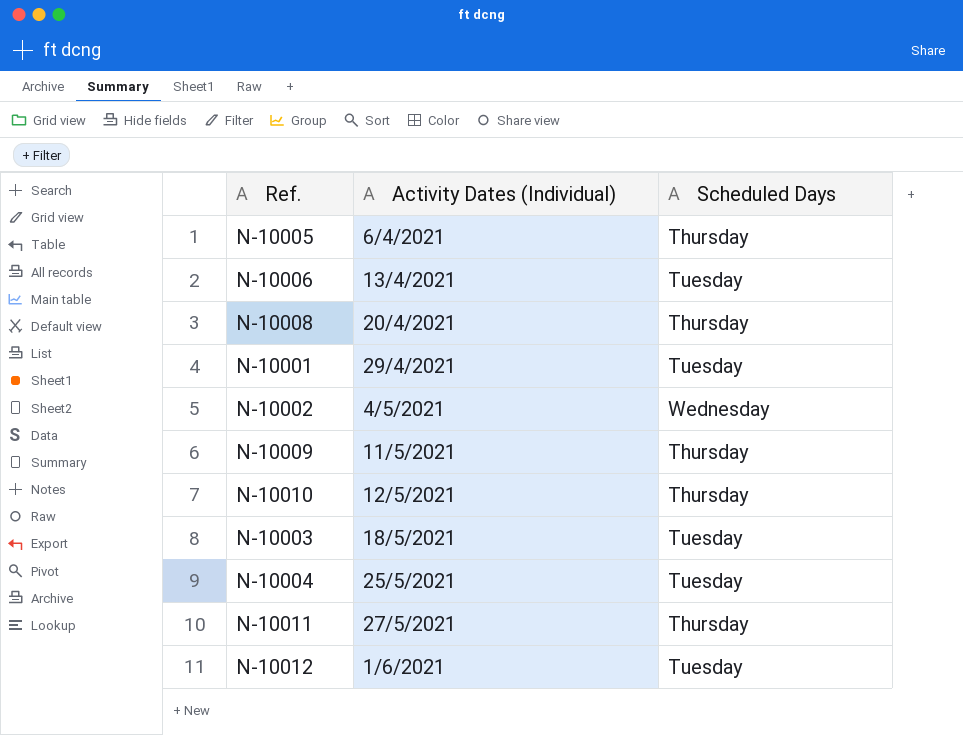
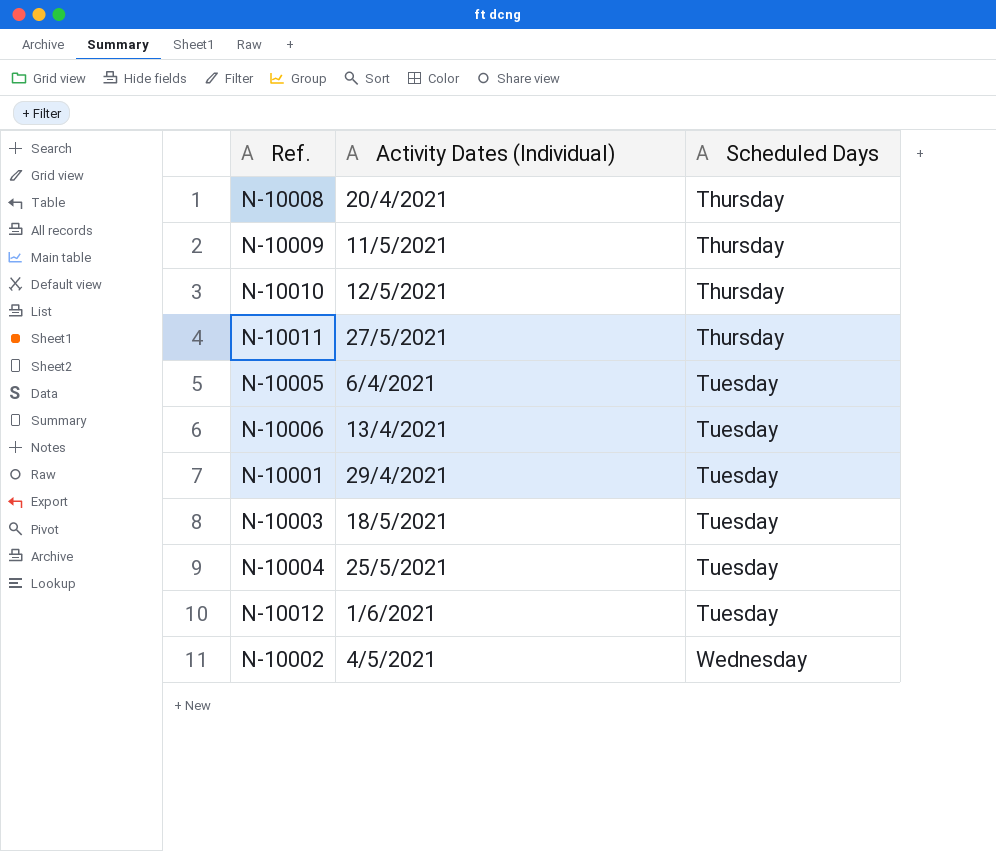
row order: Activity Dates (Individual) ascending -> Scheduled Days ascending
N-10005 | Scheduled Days: Thursday -> Tuesday

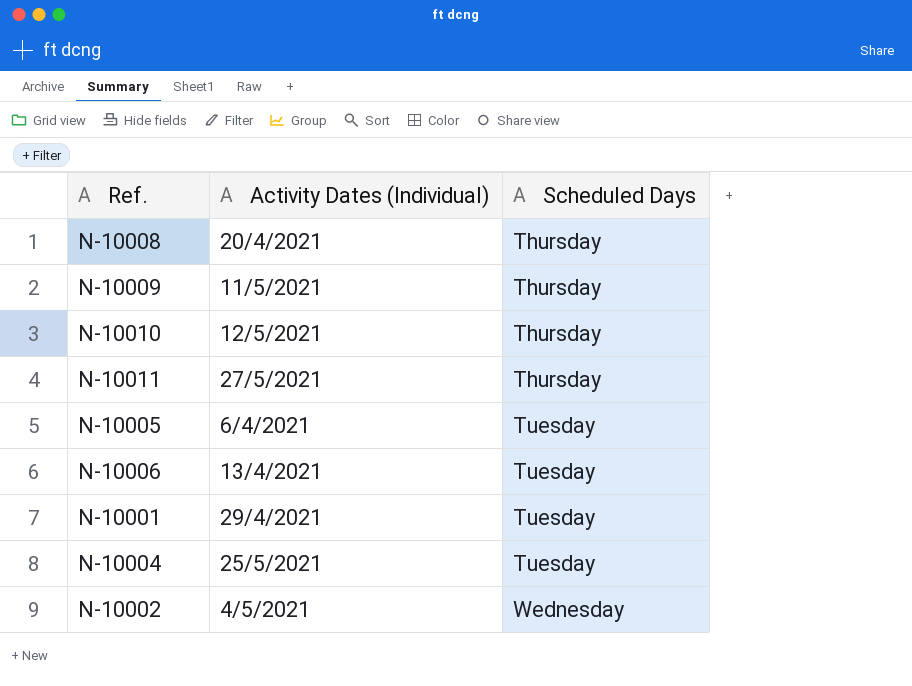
row N-10003: 18/5/2021 | Tuesday -> none
row N-10012: 1/6/2021 | Tuesday -> none

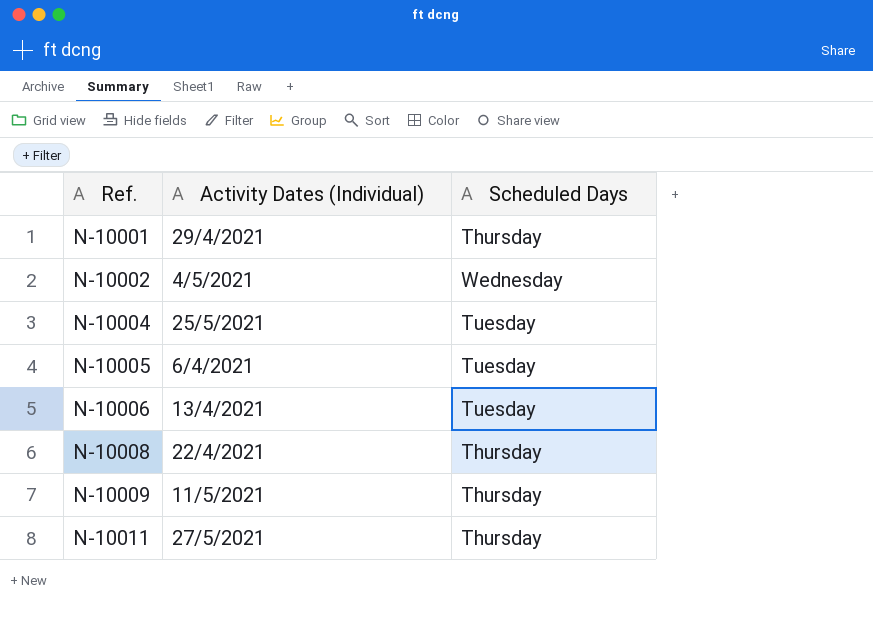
row order: Scheduled Days ascending -> Ref. ascending
row N-10010: 12/5/2021 | Thursday -> none
N-10001 | Scheduled Days: Tuesday -> Thursday
N-10008 | Activity Dates (Individual): 20/4/2021 -> 22/4/2021

